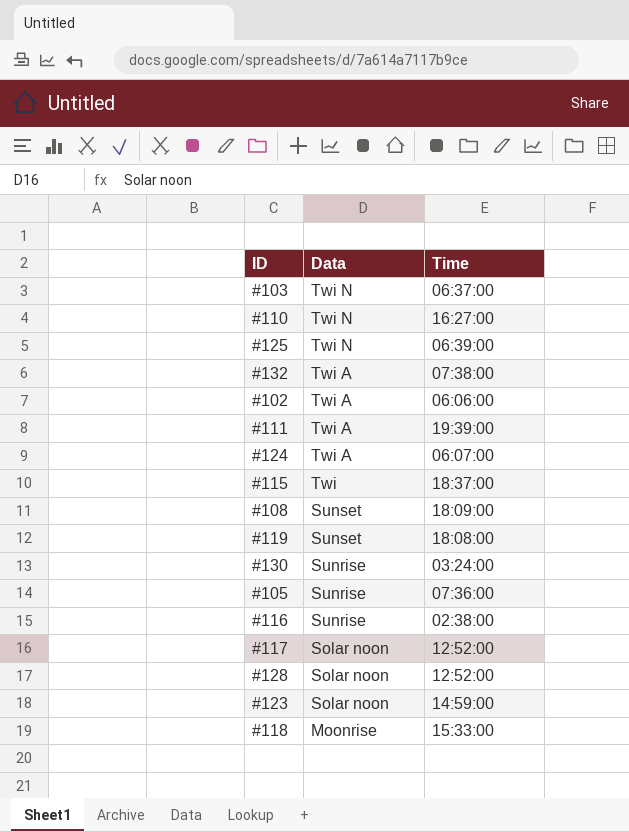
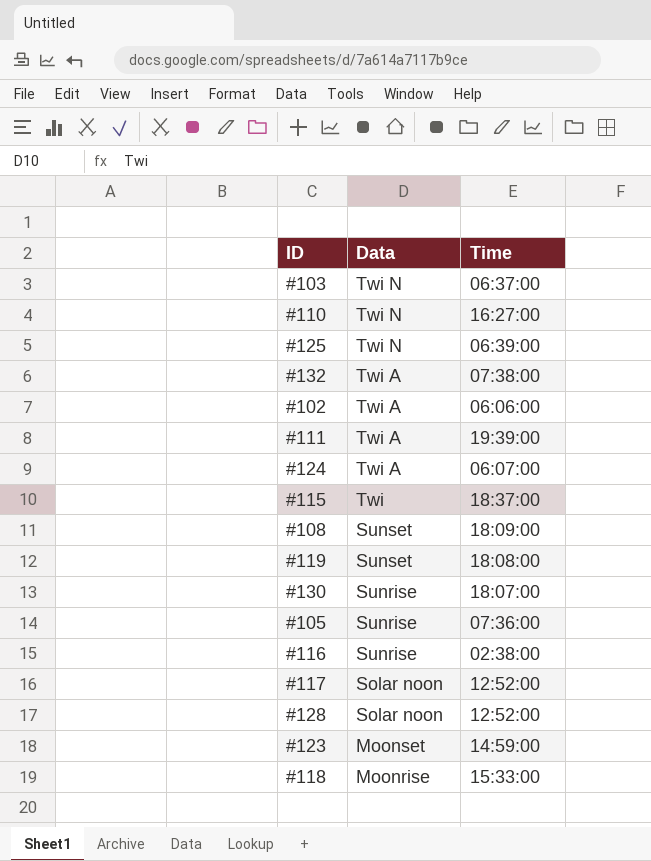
#130 | Time: 03:24:00 -> 18:07:00
#123 | Data: Solar noon -> Moonset

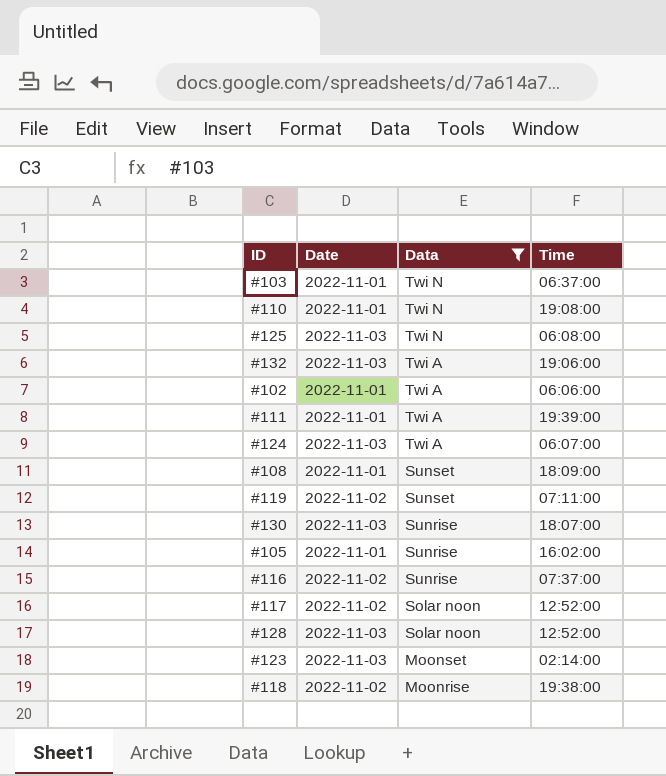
filter: none -> Data != Twi
column Date | position: none -> 2
#110 | Time: 16:27:00 -> 19:08:00
#125 | Time: 06:39:00 -> 06:08:00
#132 | Time: 07:38:00 -> 19:06:00
#119 | Time: 18:08:00 -> 07:11:00
#105 | Time: 07:36:00 -> 16:02:00
#116 | Time: 02:38:00 -> 07:37:00
#123 | Time: 14:59:00 -> 02:14:00
#118 | Time: 15:33:00 -> 19:38:00

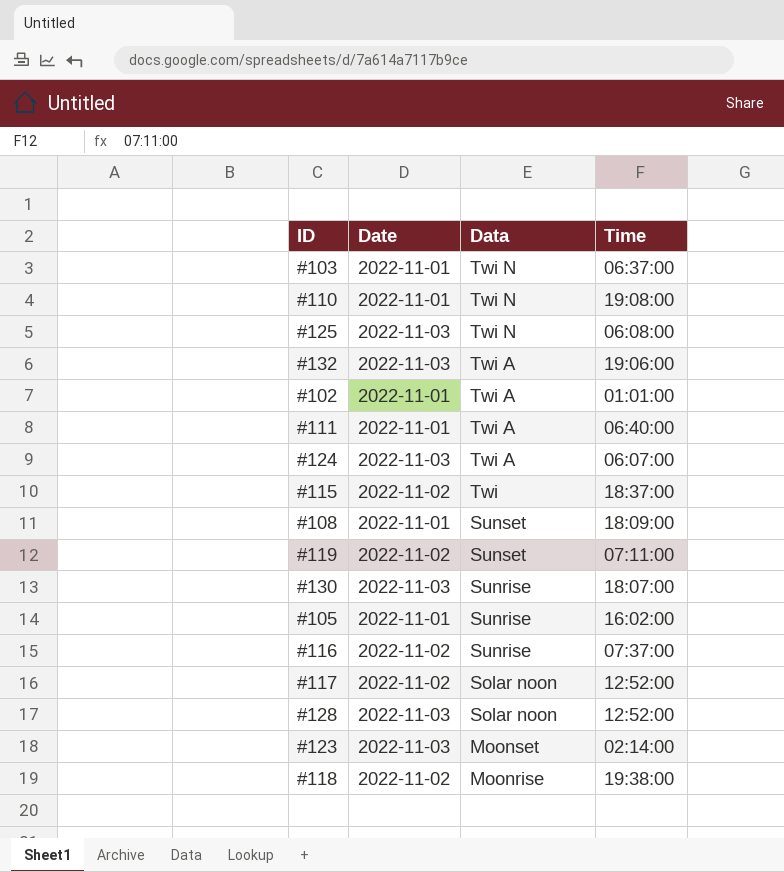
filter: Data != Twi -> none
#102 | Time: 06:06:00 -> 01:01:00
#111 | Time: 19:39:00 -> 06:40:00

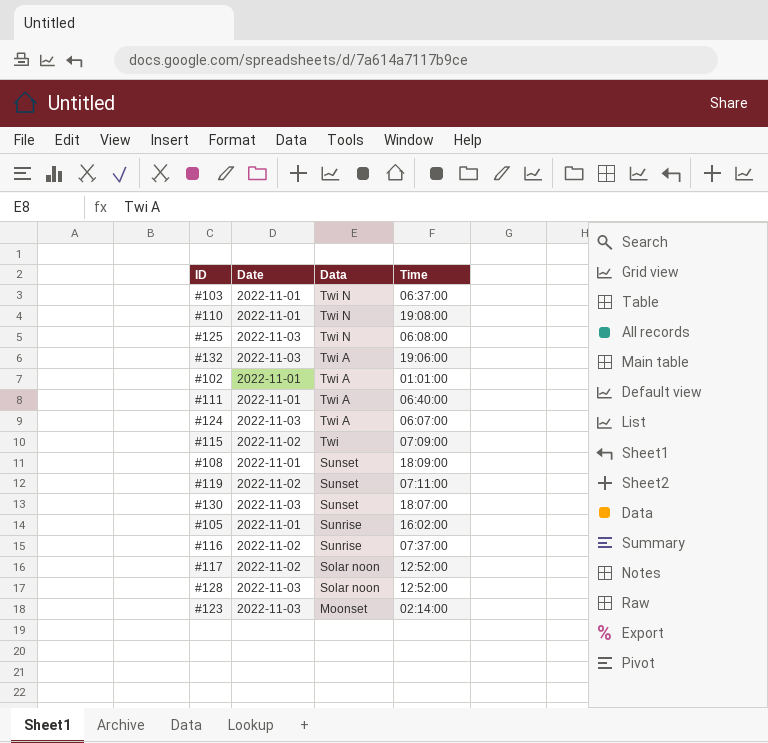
row #118: 2022-11-02 | Moonrise | 19:38:00 -> none
#115 | Time: 18:37:00 -> 07:09:00
#130 | Data: Sunrise -> Sunset

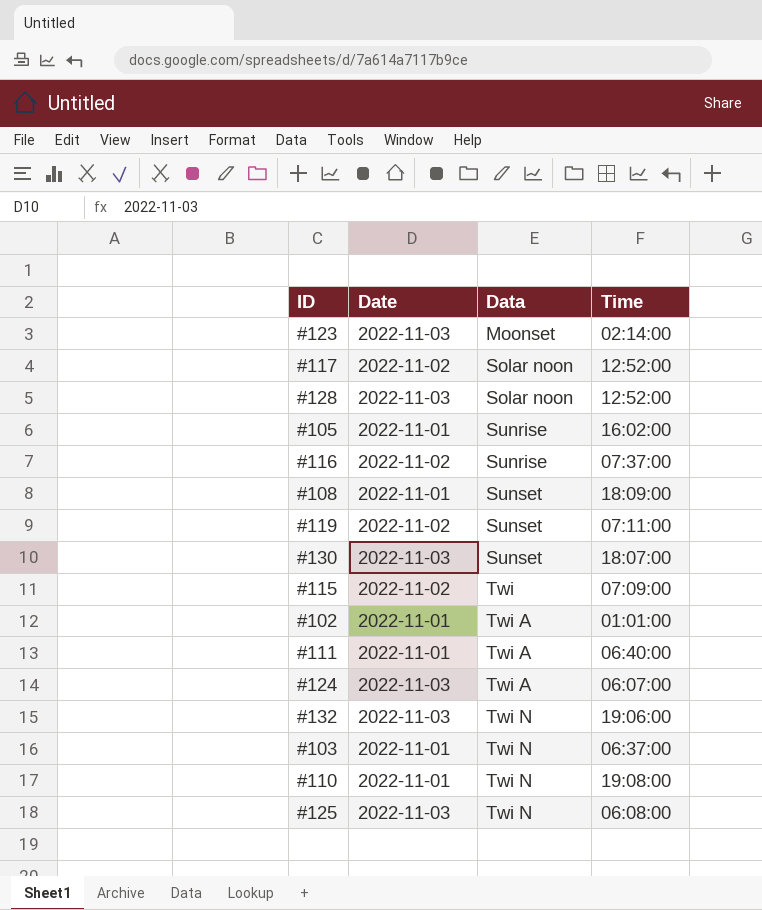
row order: Data descending -> Data ascending
#132 | Data: Twi A -> Twi N

